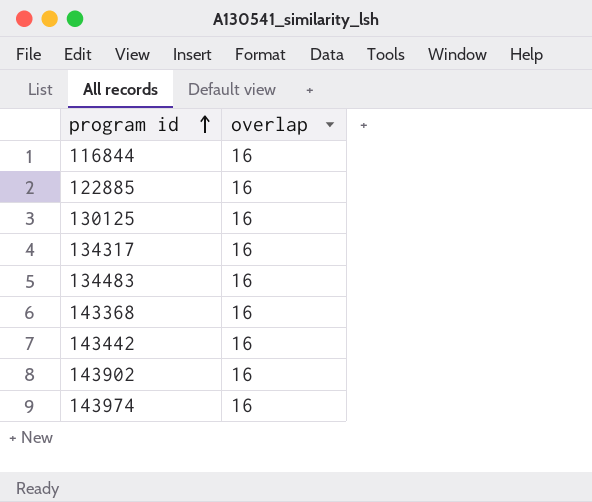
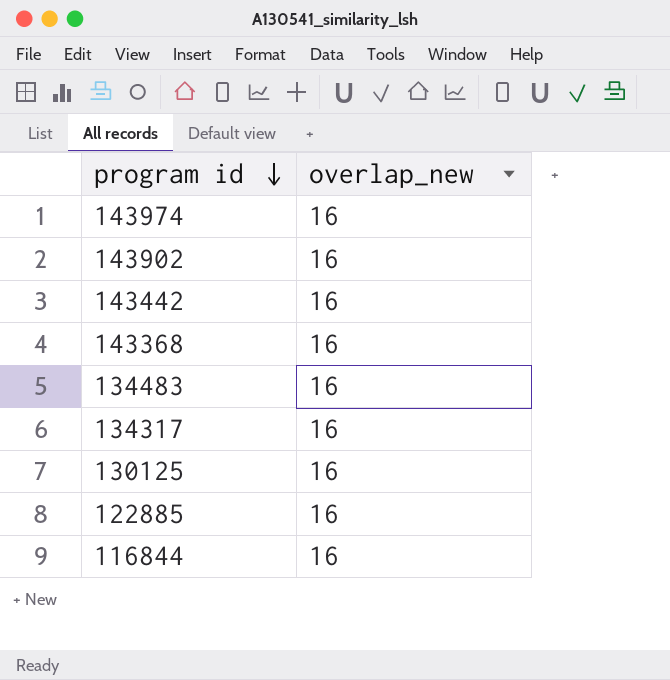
row order: program id ascending -> program id descending
column name: overlap -> overlap_new

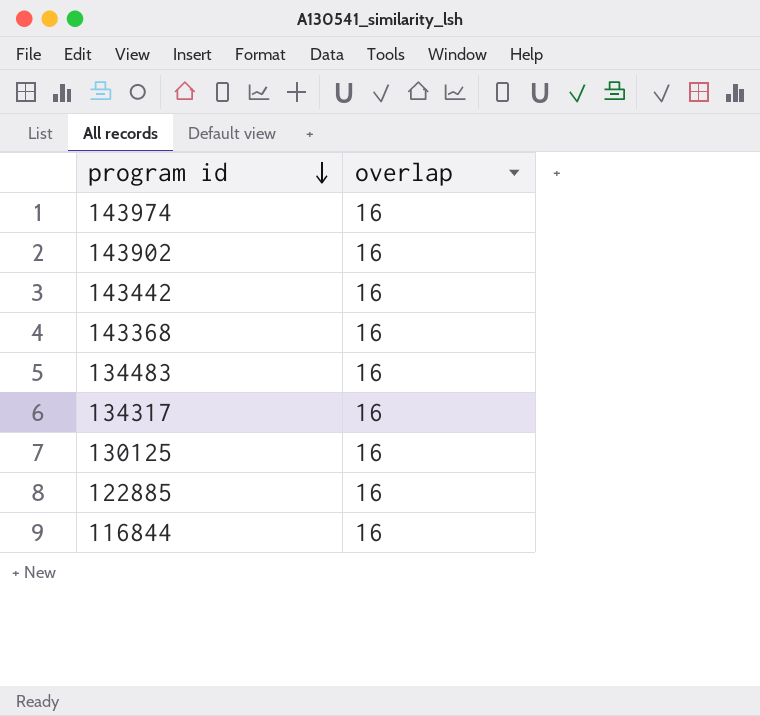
column name: overlap_new -> overlap

